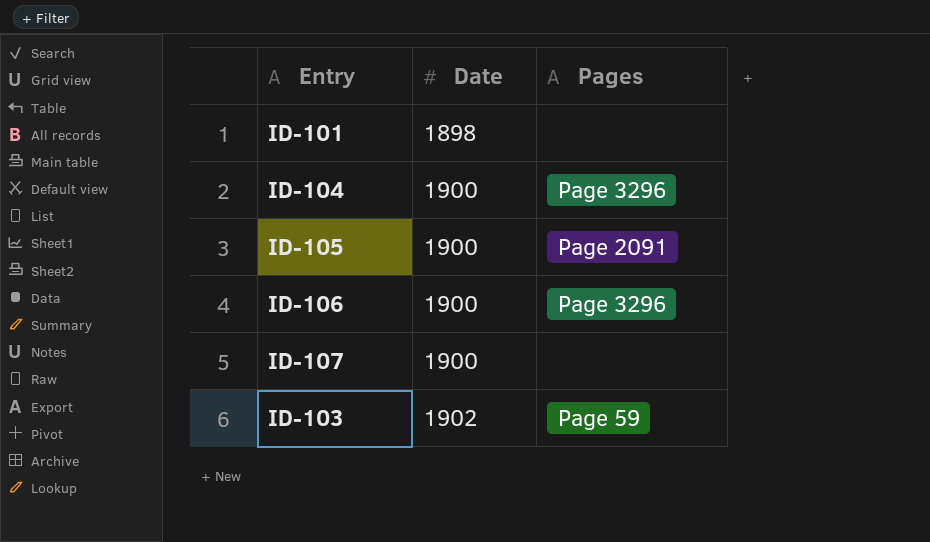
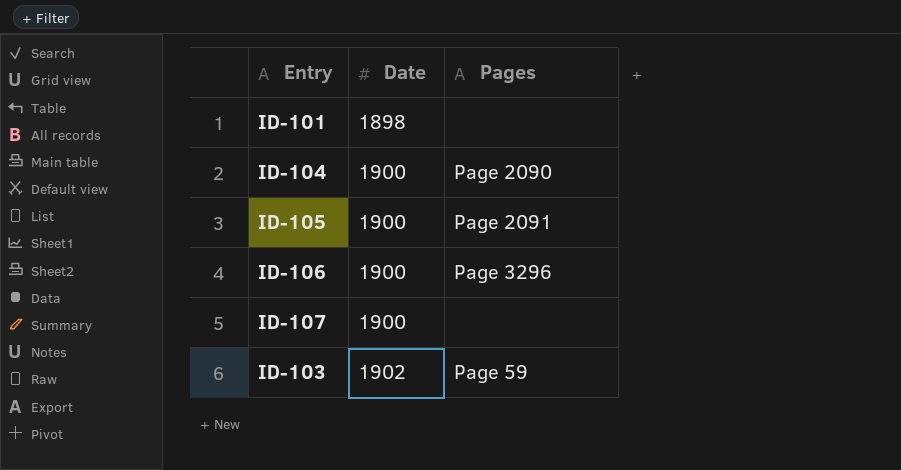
ID-104 | Pages: Page 3296 -> Page 2090

